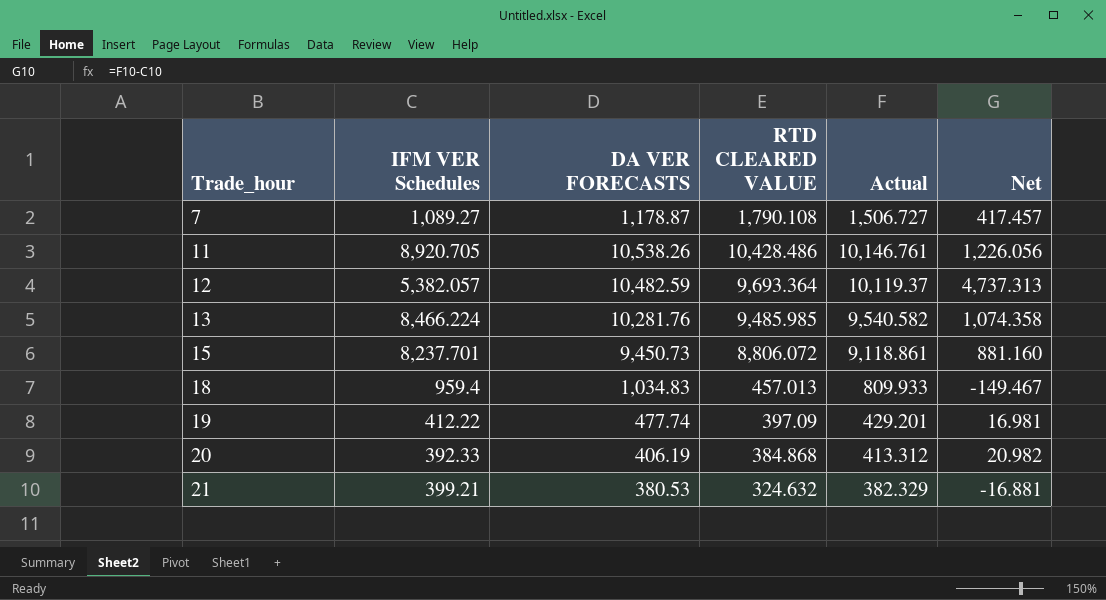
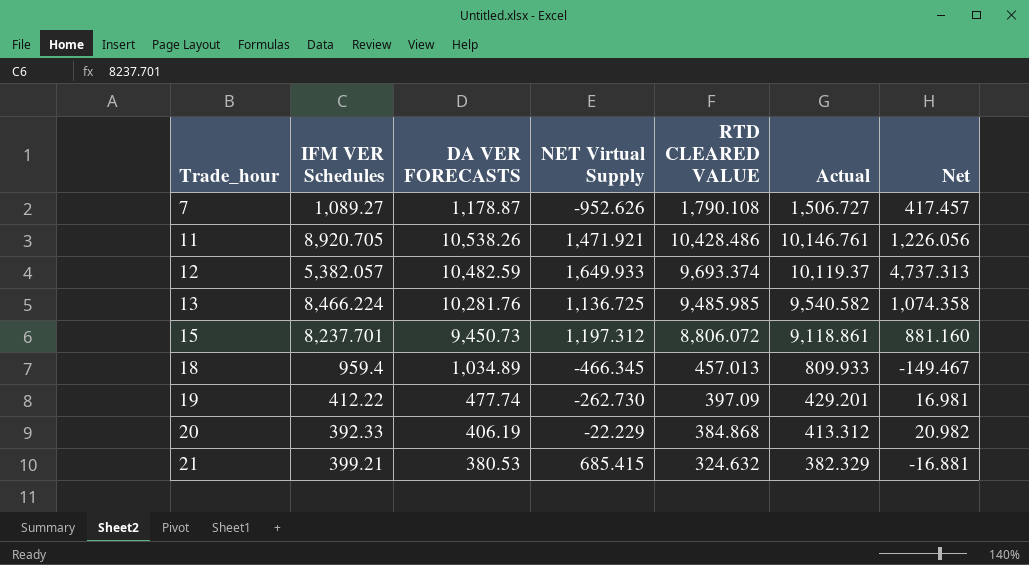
column NET Virtual Supply | position: none -> 4
12 | RTD CLEARED VALUE: 9,693.364 -> 9,693.374
18 | DA VER FORECASTS: 1,034.83 -> 1,034.89

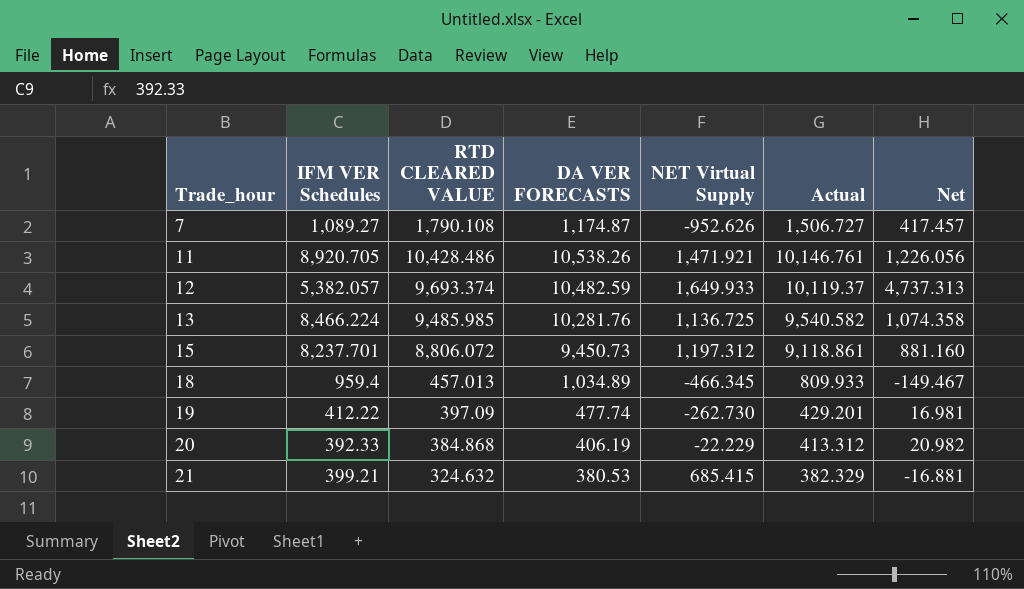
column RTD CLEARED VALUE | position: 5 -> 3
7 | DA VER FORECASTS: 1,178.87 -> 1,174.87

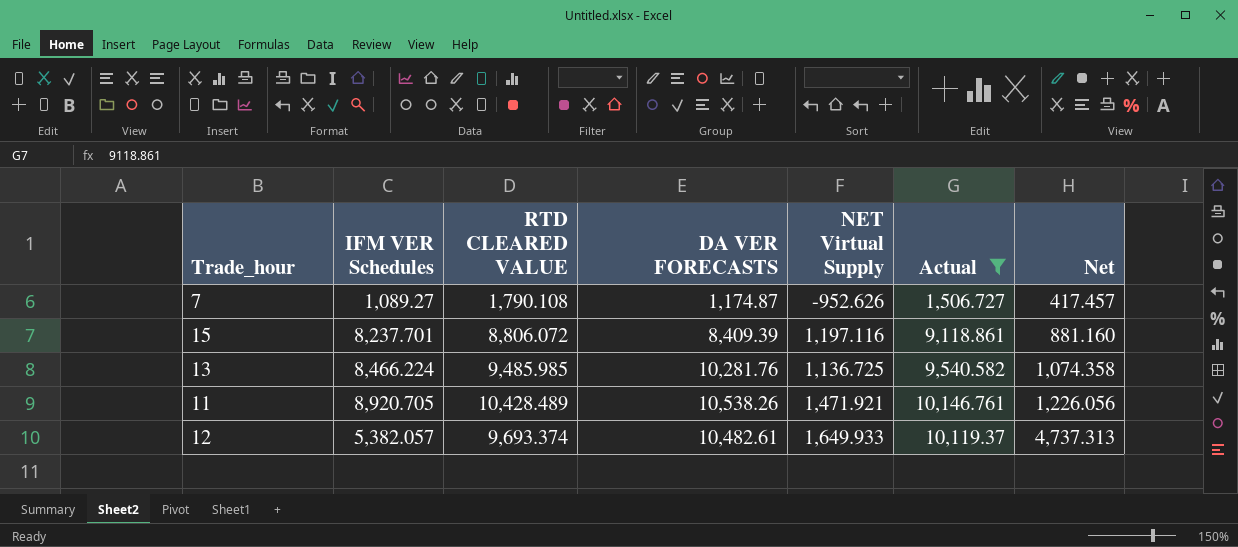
filter: none -> Actual >= 1,506.727
row order: Trade_hour ascending -> Net ascending
15 | DA VER FORECASTS: 9,450.73 -> 8,409.39
15 | NET Virtual Supply: 1,197.312 -> 1,197.116
11 | RTD CLEARED VALUE: 10,428.486 -> 10,428.489
12 | DA VER FORECASTS: 10,482.59 -> 10,482.61

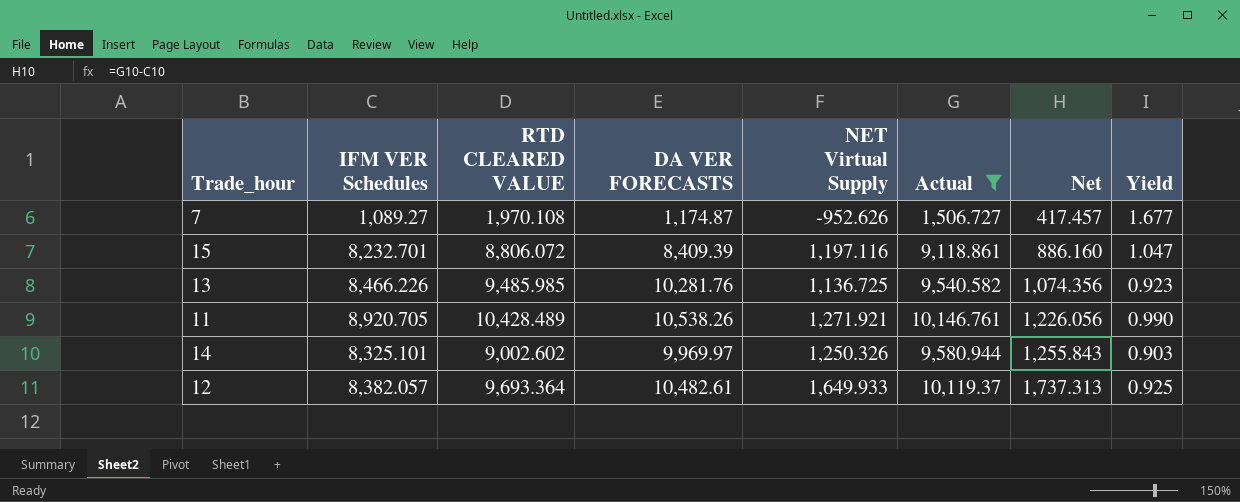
column Yield | formula: none -> [RTD CLEARED VALUE] / [DA VER FORECASTS]
7 | RTD CLEARED VALUE: 1,790.108 -> 1,970.108
15 | IFM VER Schedules: 8,237.701 -> 8,232.701
15 | Net: 881.160 -> 886.160
13 | IFM VER Schedules: 8,466.224 -> 8,466.226
13 | Net: 1,074.358 -> 1,074.356
11 | NET Virtual Supply: 1,471.921 -> 1,271.921
row 14: none -> 8,325.101 | 9,002.602 | 9,969.97 | 1,250.326 | 9,580.944 | 1,255.843 | 0.903
12 | IFM VER Schedules: 5,382.057 -> 8,382.057
12 | RTD CLEARED VALUE: 9,693.374 -> 9,693.364
12 | Net: 4,737.313 -> 1,737.313

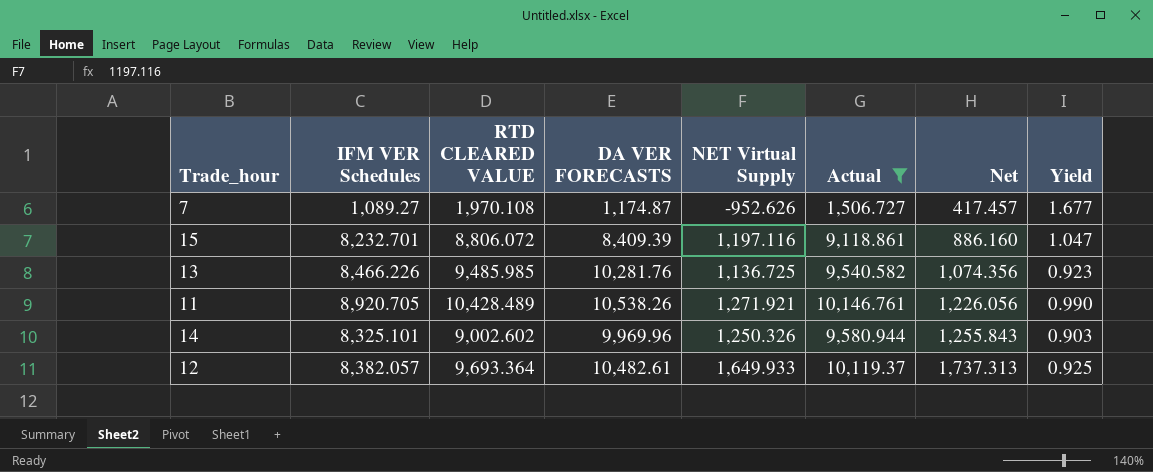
14 | DA VER FORECASTS: 9,969.97 -> 9,969.96

